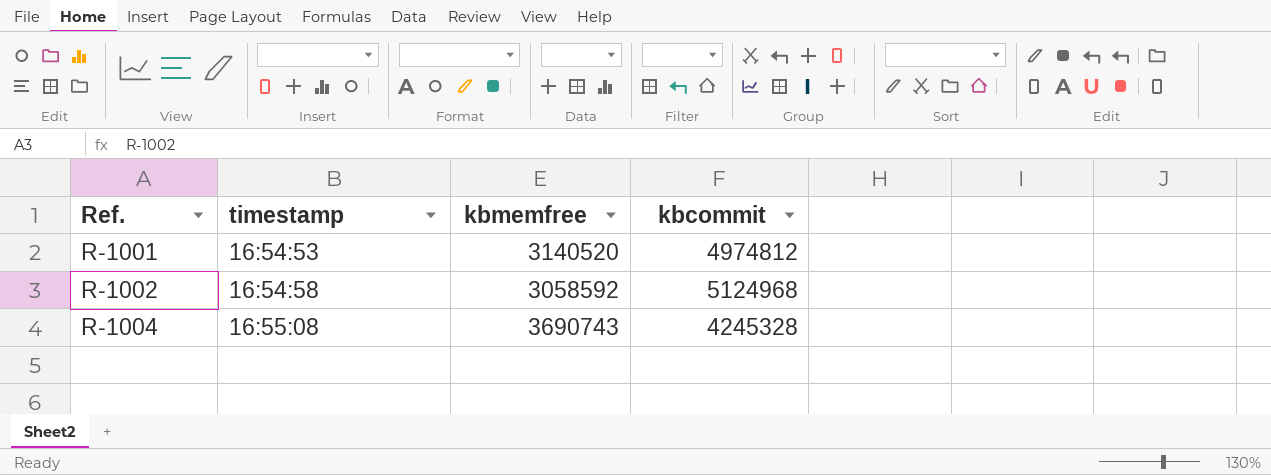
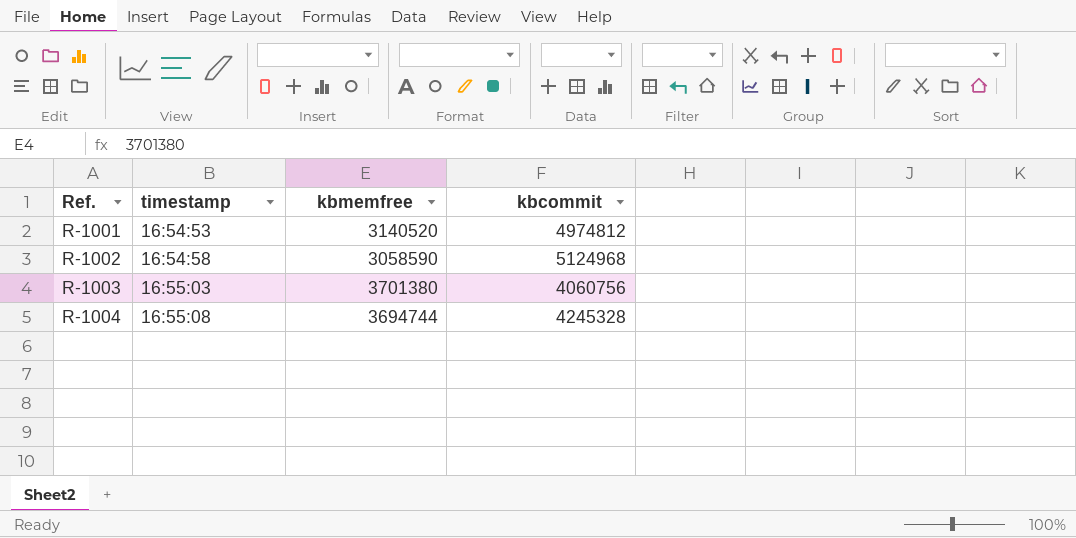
R-1002 | kbmemfree: 3058592 -> 3058590
row R-1003: none -> 16:55:03 | 3701380 | 4060756
R-1004 | kbmemfree: 3690743 -> 3694744

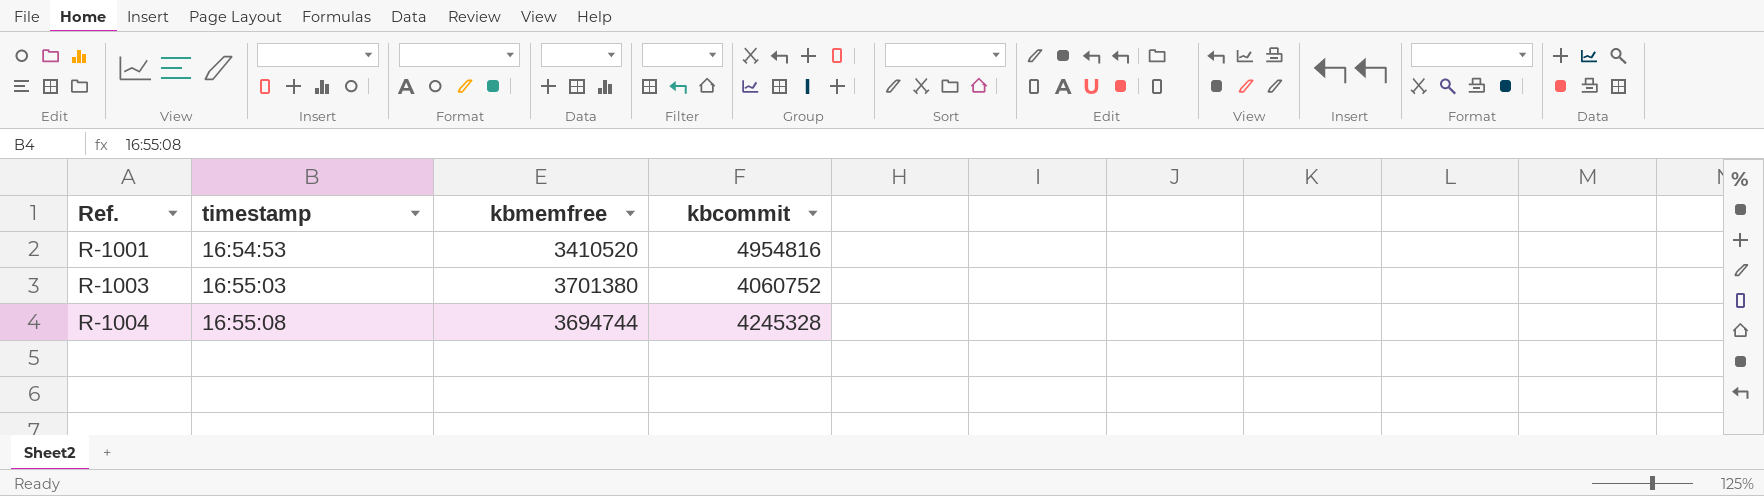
row R-1002: 16:54:58 | 3058590 | 5124968 -> none
R-1001 | kbmemfree: 3140520 -> 3410520
R-1001 | kbcommit: 4974812 -> 4954816
R-1003 | kbcommit: 4060756 -> 4060752

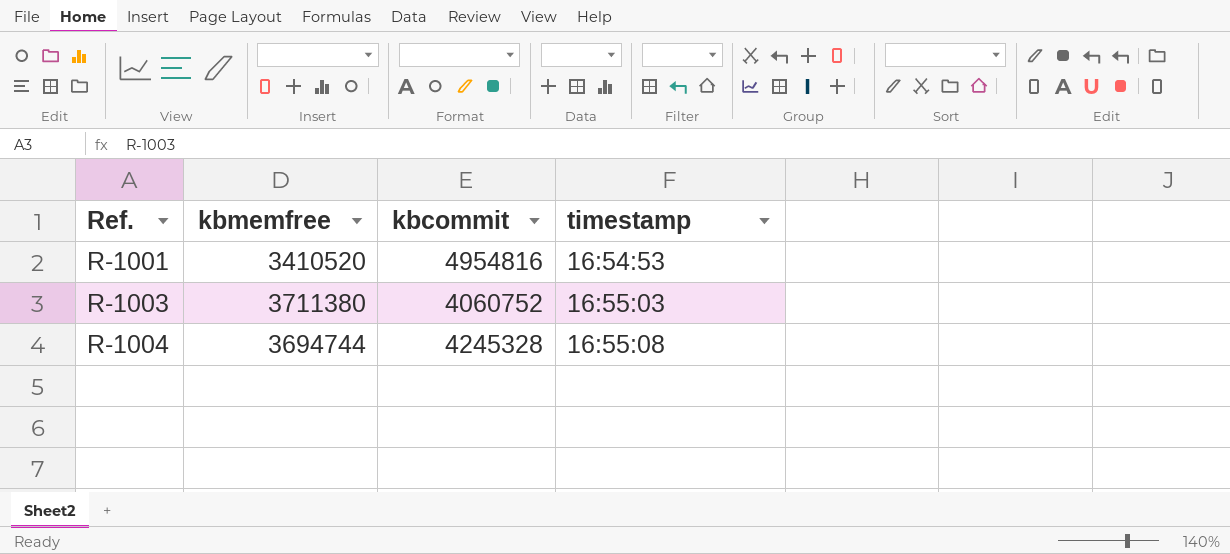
column timestamp | position: 2 -> 4
R-1003 | kbmemfree: 3701380 -> 3711380

